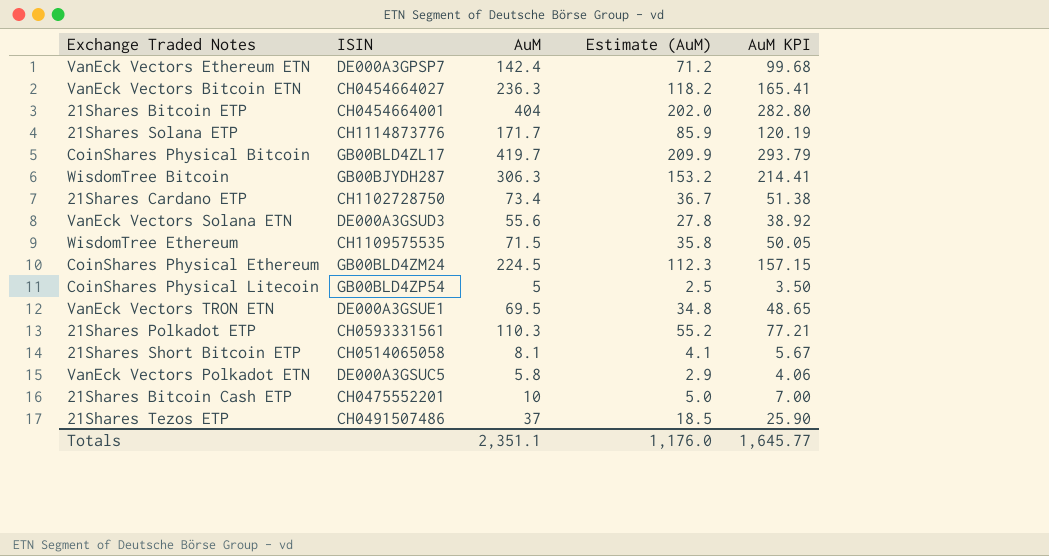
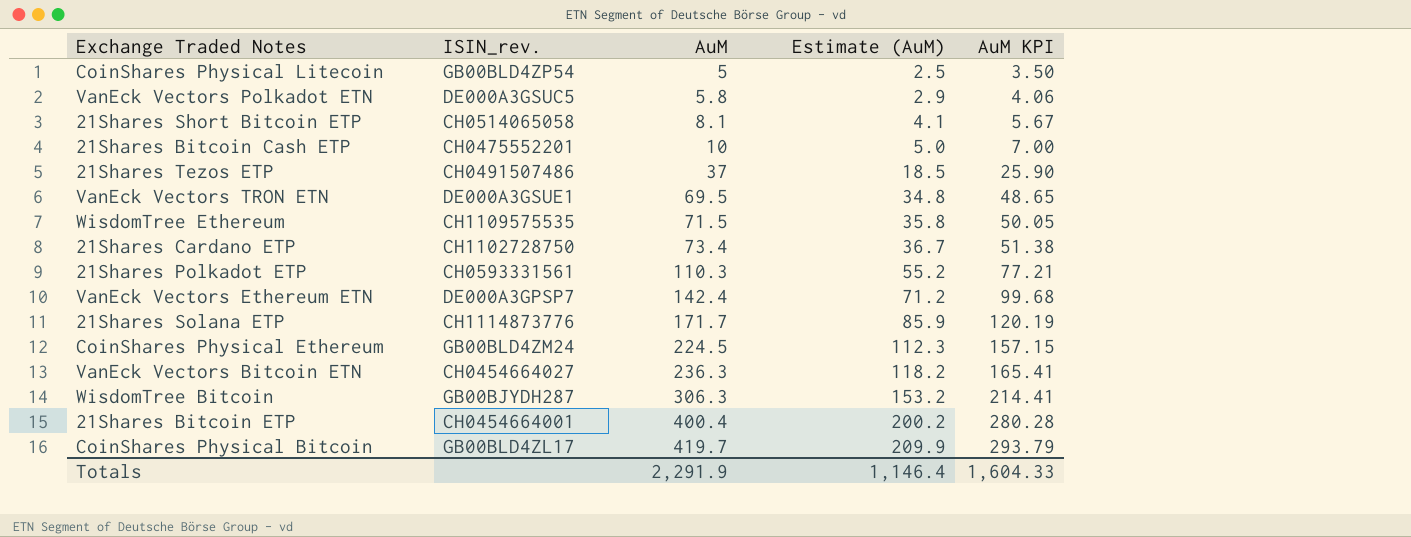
row order: none -> AuM ascending
column name: ISIN -> ISIN_rev.
row VanEck Vectors Solana ETN: DE000A3GSUD3 | 55.6 | 27.8 | 38.92 -> none
21Shares Bitcoin ETP | AuM: 404 -> 400.4
21Shares Bitcoin ETP | Estimate (AuM): 202.0 -> 200.2
21Shares Bitcoin ETP | AuM KPI: 282.80 -> 280.28
Totals | AuM: 2,351.1 -> 2,291.9
Totals | Estimate (AuM): 1,176.0 -> 1,146.4
Totals | AuM KPI: 1,645.77 -> 1,604.33

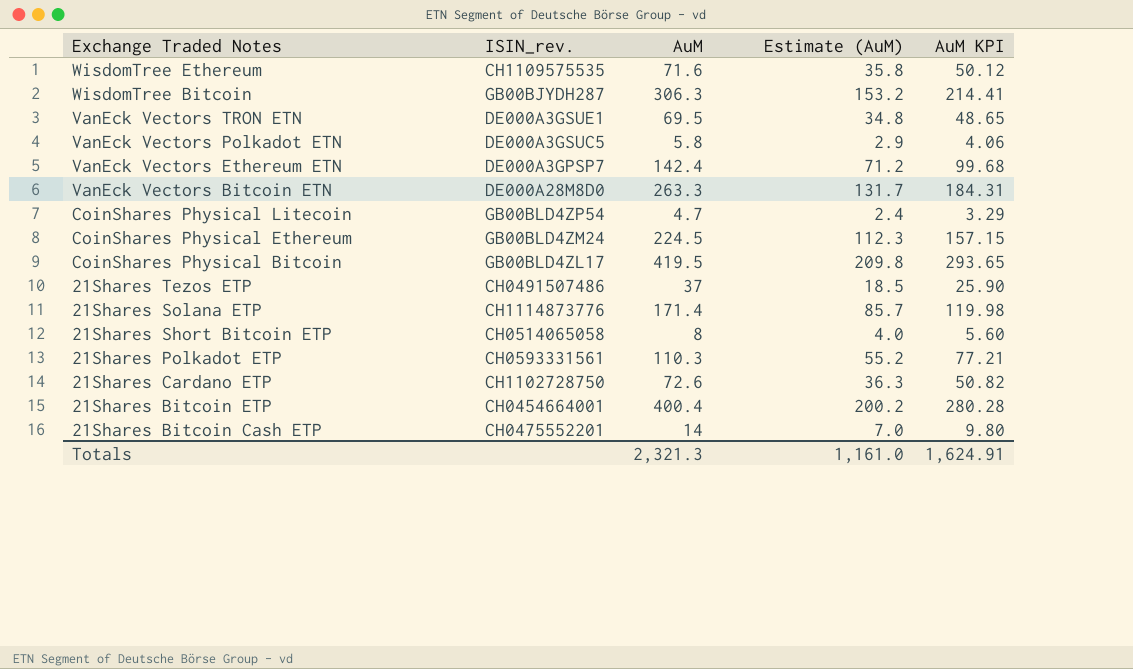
row order: AuM ascending -> Exchange Traded Notes descending
WisdomTree Ethereum | AuM: 71.5 -> 71.6
WisdomTree Ethereum | AuM KPI: 50.05 -> 50.12
VanEck Vectors Bitcoin ETN | ISIN_rev.: CH0454664027 -> DE000A28M8D0
VanEck Vectors Bitcoin ETN | AuM: 236.3 -> 263.3
VanEck Vectors Bitcoin ETN | Estimate (AuM): 118.2 -> 131.7
VanEck Vectors Bitcoin ETN | AuM KPI: 165.41 -> 184.31
CoinShares Physical Litecoin | AuM: 5 -> 4.7
CoinShares Physical Litecoin | Estimate (AuM): 2.5 -> 2.4
CoinShares Physical Litecoin | AuM KPI: 3.50 -> 3.29
CoinShares Physical Bitcoin | AuM: 419.7 -> 419.5
CoinShares Physical Bitcoin | Estimate (AuM): 209.9 -> 209.8
CoinShares Physical Bitcoin | AuM KPI: 293.79 -> 293.65
21Shares Solana ETP | AuM: 171.7 -> 171.4
21Shares Solana ETP | Estimate (AuM): 85.9 -> 85.7
21Shares Solana ETP | AuM KPI: 120.19 -> 119.98
21Shares Short Bitcoin ETP | AuM: 8.1 -> 8
21Shares Short Bitcoin ETP | Estimate (AuM): 4.1 -> 4.0
21Shares Short Bitcoin ETP | AuM KPI: 5.67 -> 5.60
21Shares Cardano ETP | AuM: 73.4 -> 72.6
21Shares Cardano ETP | Estimate (AuM): 36.7 -> 36.3
21Shares Cardano ETP | AuM KPI: 51.38 -> 50.82
21Shares Bitcoin Cash ETP | AuM: 10 -> 14
21Shares Bitcoin Cash ETP | Estimate (AuM): 5.0 -> 7.0
21Shares Bitcoin Cash ETP | AuM KPI: 7.00 -> 9.80
Totals | AuM: 2,291.9 -> 2,321.3
Totals | Estimate (AuM): 1,146.4 -> 1,161.0
Totals | AuM KPI: 1,604.33 -> 1,624.91

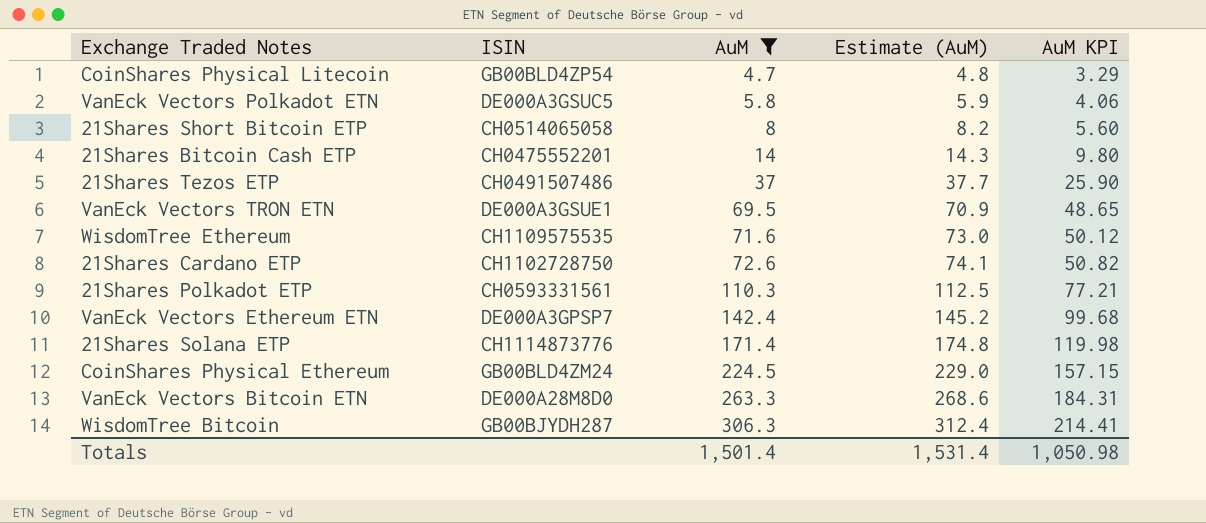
filter: none -> AuM <= 306.3
row order: Exchange Traded Notes descending -> AuM ascending
column name: ISIN_rev. -> ISIN
column Estimate (AuM) | formula: [AuM] * 0.5 -> [AuM] * 1.02
Totals | AuM: 2,321.3 -> 1,501.4
Totals | Estimate (AuM): 1,161.0 -> 1,531.4
Totals | AuM KPI: 1,624.91 -> 1,050.98

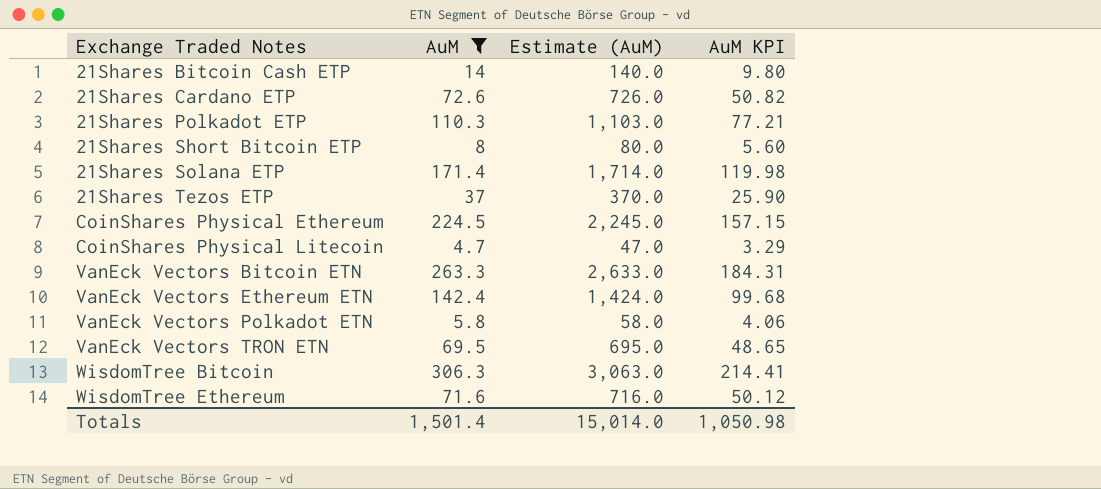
row order: AuM ascending -> Exchange Traded Notes ascending
column ISIN | position: 2 -> none
column Estimate (AuM) | formula: [AuM] * 1.02 -> [AuM] * 10
Totals | Estimate (AuM): 1,531.4 -> 15,014.0

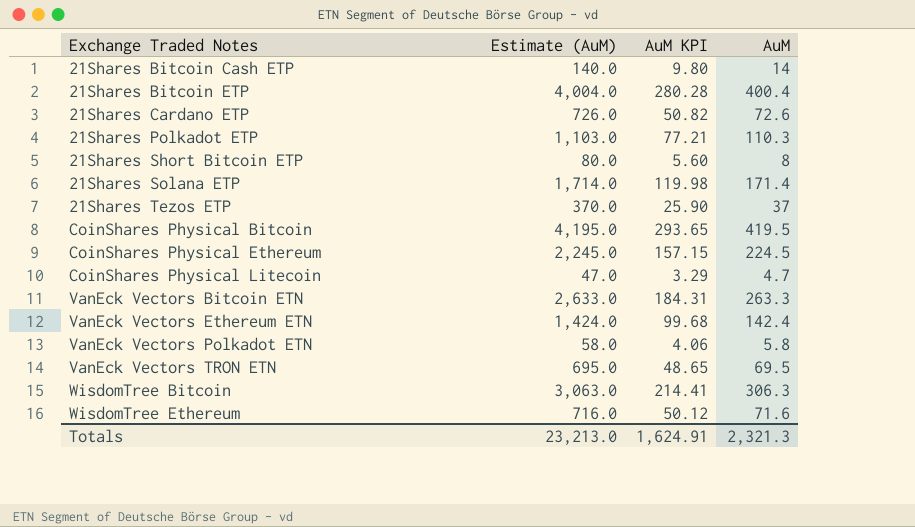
filter: AuM <= 306.3 -> none
column AuM | position: 2 -> 4
Totals | Estimate (AuM): 15,014.0 -> 23,213.0
Totals | AuM KPI: 1,050.98 -> 1,624.91
Totals | AuM: 1,501.4 -> 2,321.3

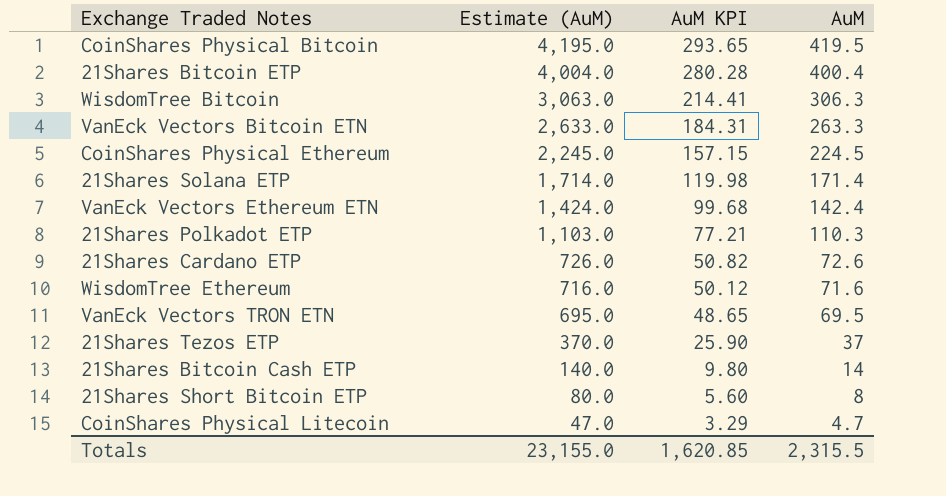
row order: Exchange Traded Notes ascending -> Estimate (AuM) descending
row VanEck Vectors Polkadot ETN: 58.0 | 4.06 | 5.8 -> none
Totals | Estimate (AuM): 23,213.0 -> 23,155.0
Totals | AuM KPI: 1,624.91 -> 1,620.85
Totals | AuM: 2,321.3 -> 2,315.5

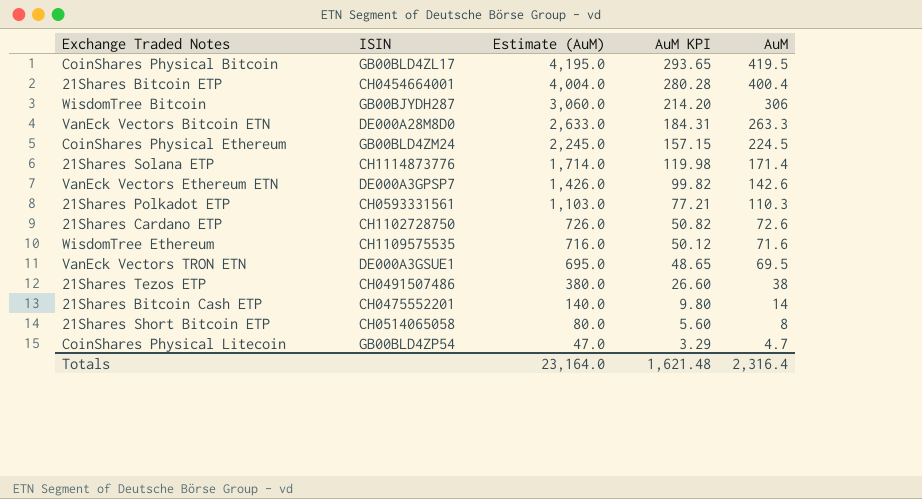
column ISIN | position: none -> 2
WisdomTree Bitcoin | Estimate (AuM): 3,063.0 -> 3,060.0
WisdomTree Bitcoin | AuM KPI: 214.41 -> 214.20
WisdomTree Bitcoin | AuM: 306.3 -> 306
VanEck Vectors Ethereum ETN | Estimate (AuM): 1,424.0 -> 1,426.0
VanEck Vectors Ethereum ETN | AuM KPI: 99.68 -> 99.82
VanEck Vectors Ethereum ETN | AuM: 142.4 -> 142.6
21Shares Tezos ETP | Estimate (AuM): 370.0 -> 380.0
21Shares Tezos ETP | AuM KPI: 25.90 -> 26.60
21Shares Tezos ETP | AuM: 37 -> 38
Totals | Estimate (AuM): 23,155.0 -> 23,164.0
Totals | AuM KPI: 1,620.85 -> 1,621.48
Totals | AuM: 2,315.5 -> 2,316.4

